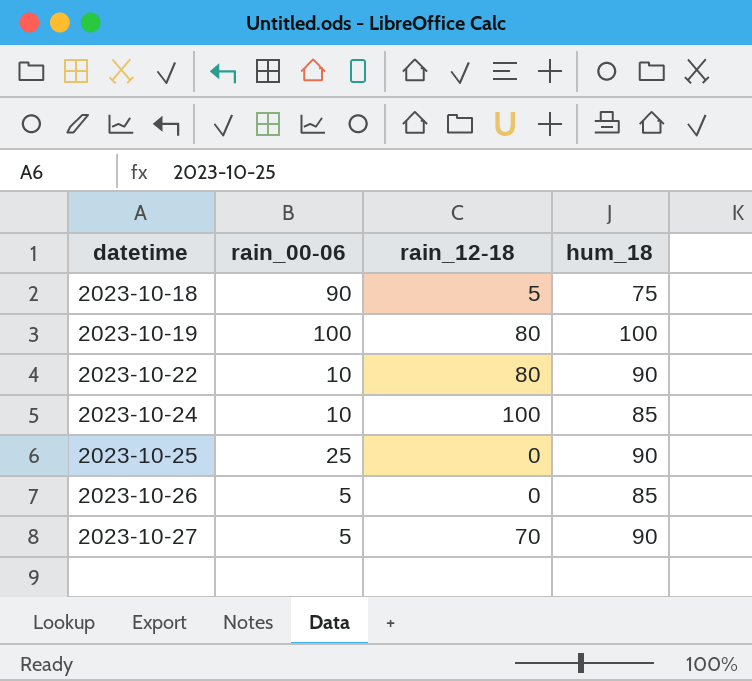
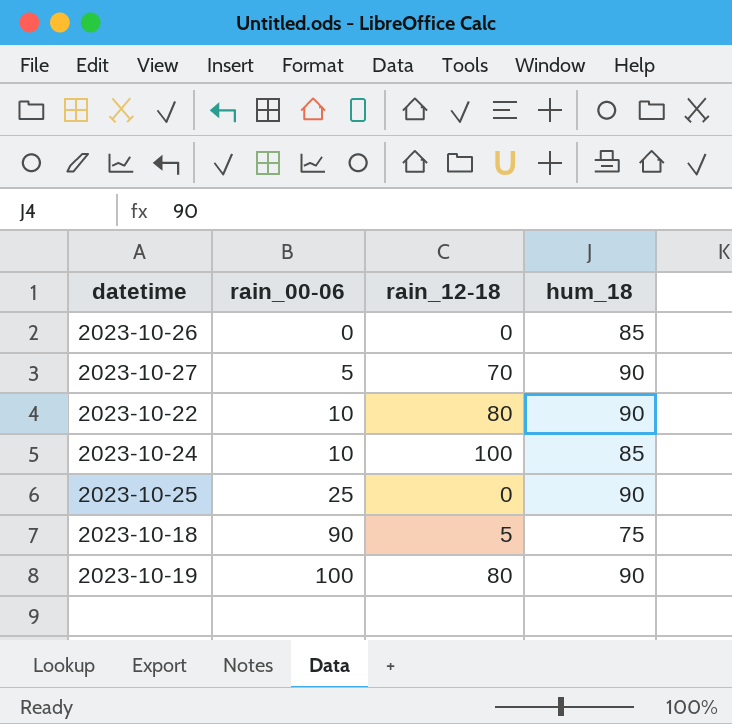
row order: datetime ascending -> rain_00-06 ascending
2023-10-26 | rain_00-06: 5 -> 0
2023-10-19 | hum_18: 100 -> 90

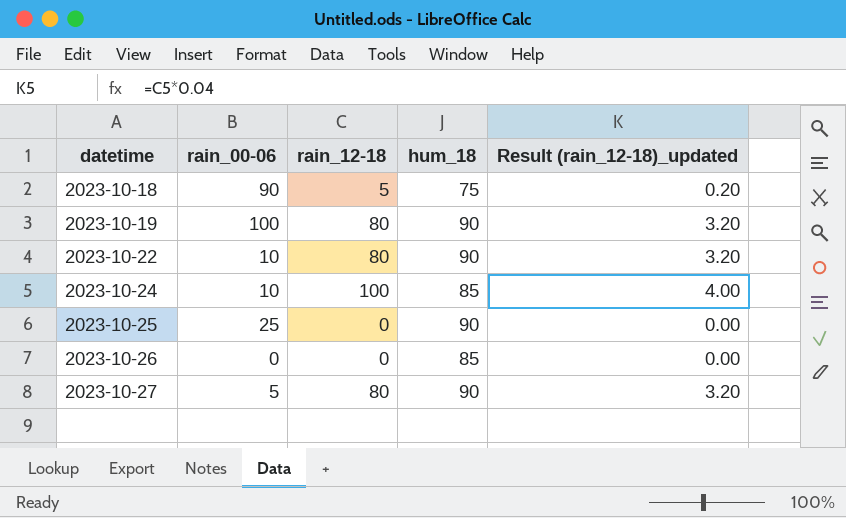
row order: rain_00-06 ascending -> datetime ascending
column Result (rain_12-18)_updated | formula: none -> [rain_12-18] * 0.04
2023-10-27 | rain_12-18: 70 -> 80

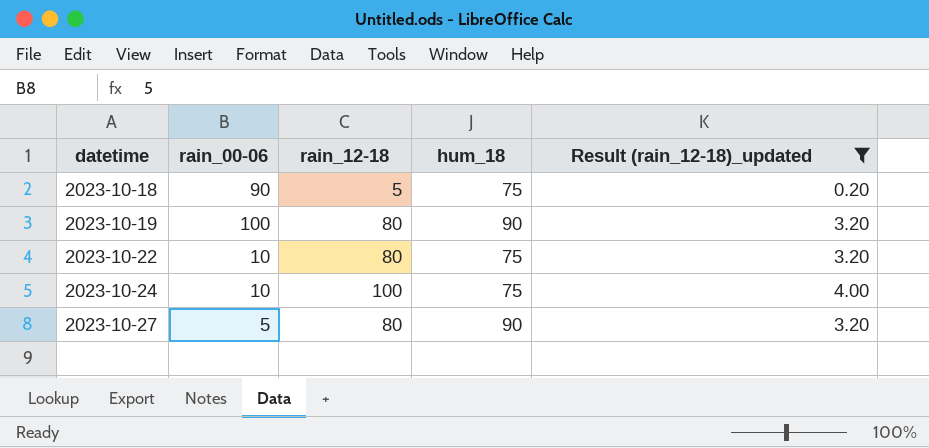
filter: none -> Result (rain_12-18)_updated != 0.00
2023-10-22 | hum_18: 90 -> 75
2023-10-24 | hum_18: 85 -> 75

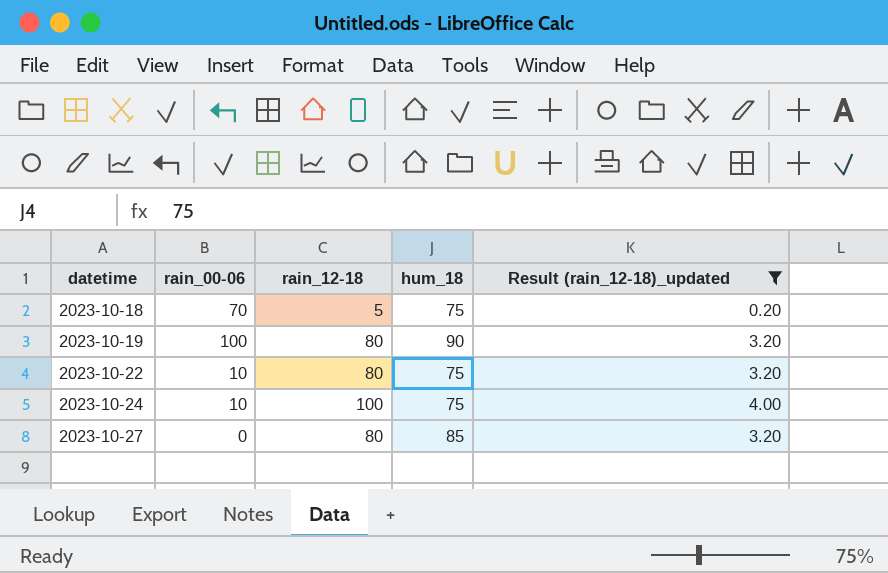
2023-10-18 | rain_00-06: 90 -> 70
2023-10-27 | rain_00-06: 5 -> 0
2023-10-27 | hum_18: 90 -> 85

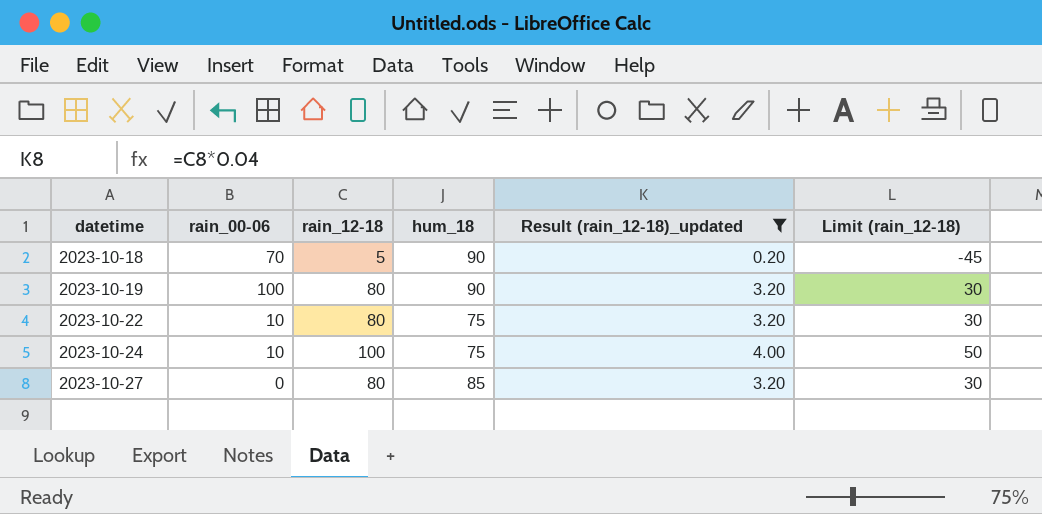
column Limit (rain_12-18) | formula: none -> [rain_12-18] - 50
2023-10-18 | hum_18: 75 -> 90

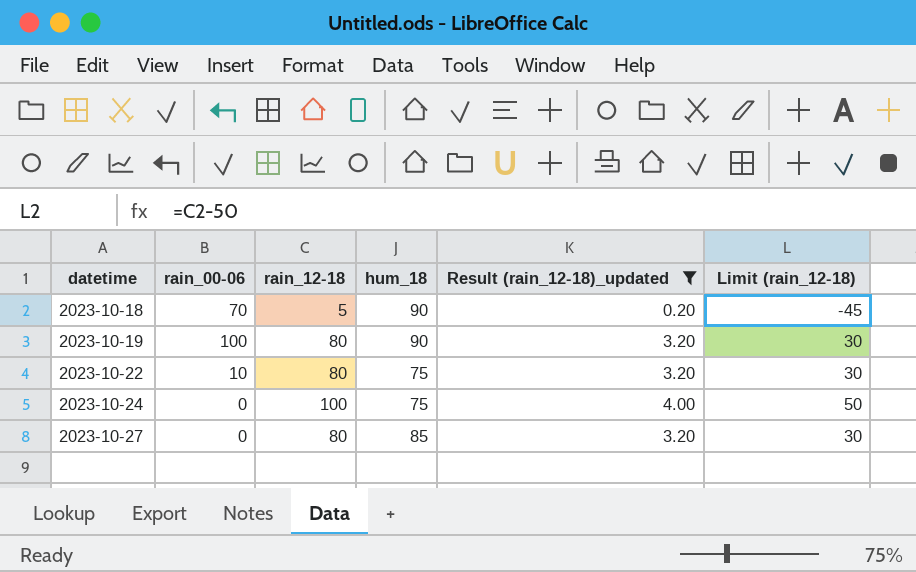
2023-10-24 | rain_00-06: 10 -> 0

